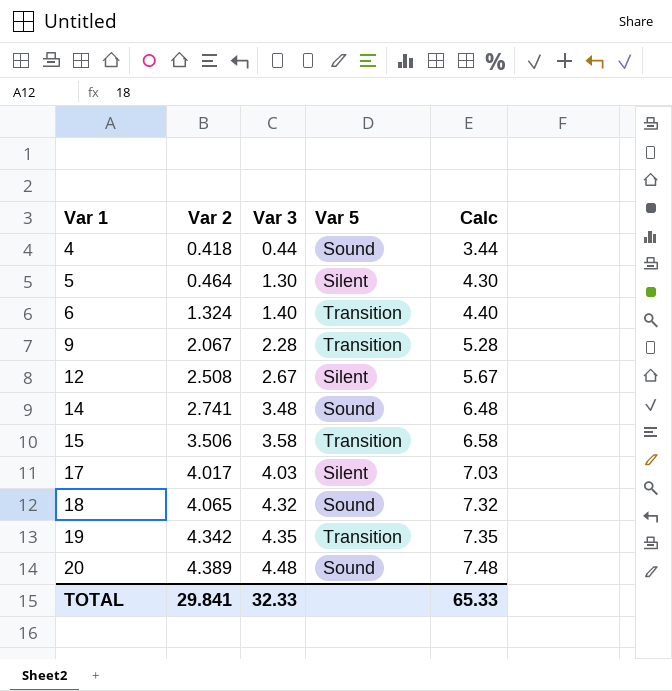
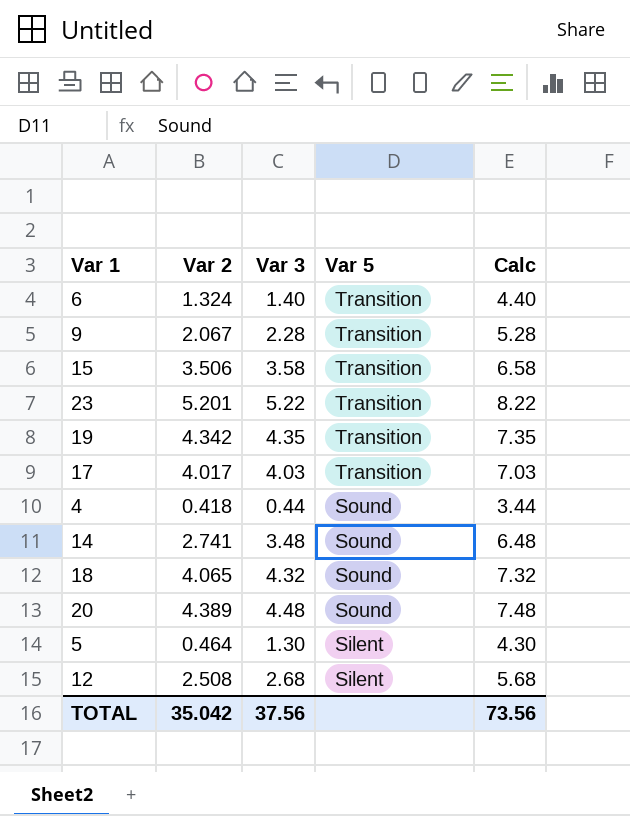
row order: Var 1 ascending -> Var 5 descending
row 23: none -> 5.201 | 5.22 | Transition | 8.22
17 | Var 5: Silent -> Transition
12 | Var 3: 2.67 -> 2.68
12 | Calc: 5.67 -> 5.68
TOTAL | Var 2: 29.841 -> 35.042
TOTAL | Var 3: 32.33 -> 37.56
TOTAL | Calc: 65.33 -> 73.56

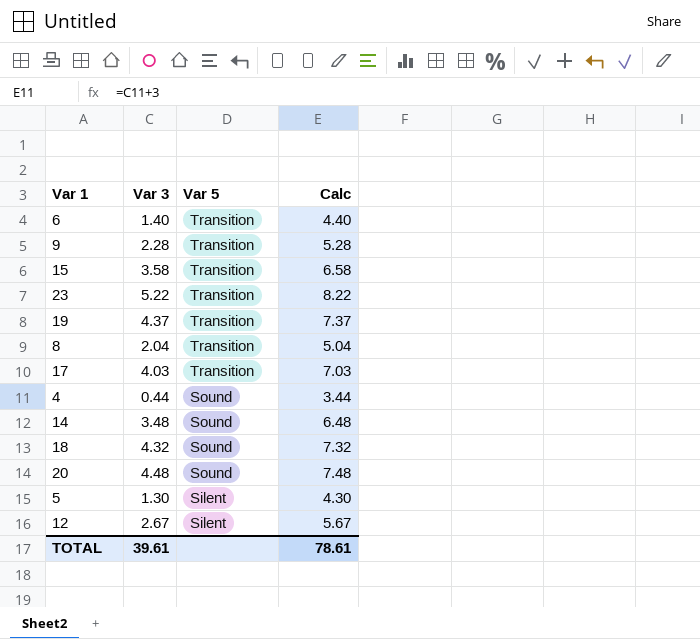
column Var 2 | position: 2 -> none
19 | Var 3: 4.35 -> 4.37
19 | Calc: 7.35 -> 7.37
row 8: none -> 2.04 | Transition | 5.04
12 | Var 3: 2.68 -> 2.67
12 | Calc: 5.68 -> 5.67
TOTAL | Var 3: 37.56 -> 39.61
TOTAL | Calc: 73.56 -> 78.61

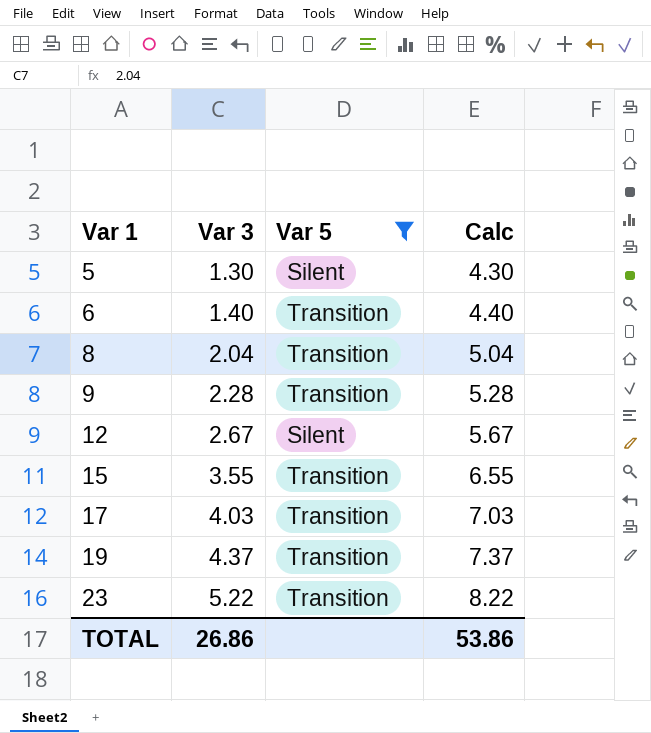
filter: none -> Var 5 != Sound
row order: Var 5 descending -> Var 1 ascending
15 | Var 3: 3.58 -> 3.55
15 | Calc: 6.58 -> 6.55
TOTAL | Var 3: 39.61 -> 26.86
TOTAL | Calc: 78.61 -> 53.86

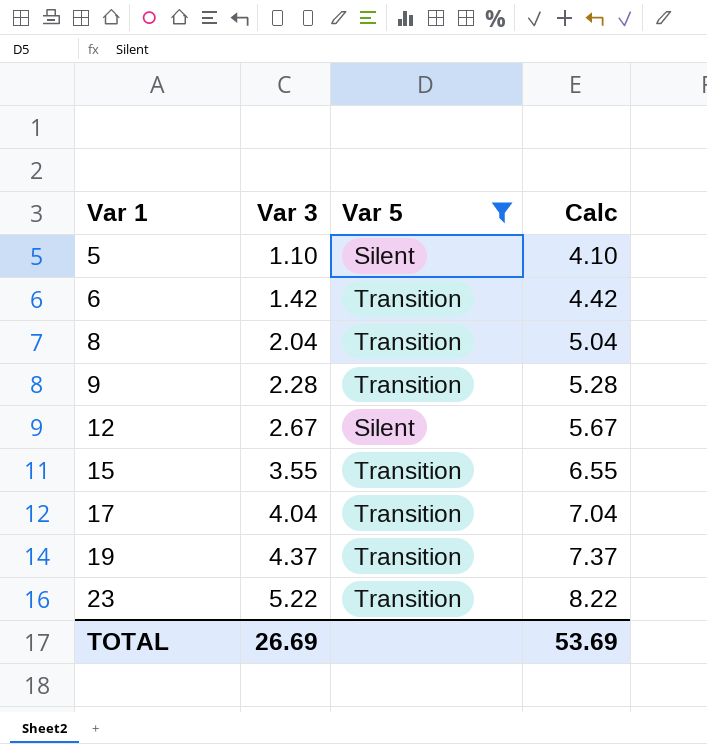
5 | Var 3: 1.30 -> 1.10
5 | Calc: 4.30 -> 4.10
6 | Var 3: 1.40 -> 1.42
6 | Calc: 4.40 -> 4.42
17 | Var 3: 4.03 -> 4.04
17 | Calc: 7.03 -> 7.04
TOTAL | Var 3: 26.86 -> 26.69
TOTAL | Calc: 53.86 -> 53.69

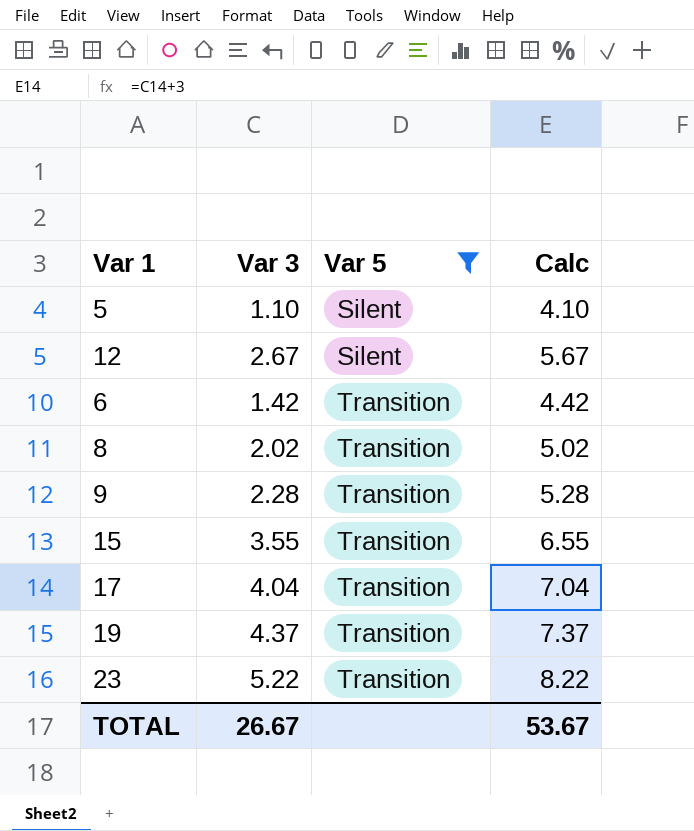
row order: Var 1 ascending -> Var 5 ascending
8 | Var 3: 2.04 -> 2.02
8 | Calc: 5.04 -> 5.02
TOTAL | Var 3: 26.69 -> 26.67
TOTAL | Calc: 53.69 -> 53.67

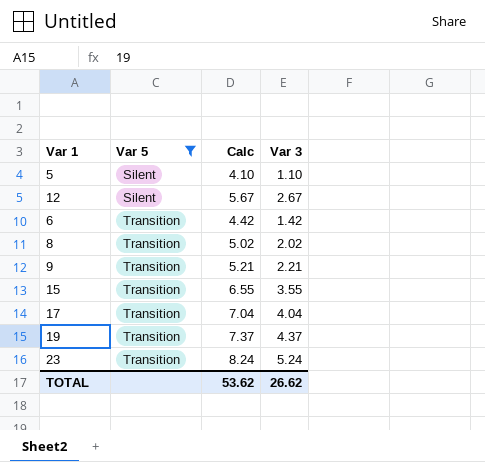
column Var 3 | position: 2 -> 4
9 | Calc: 5.28 -> 5.21
9 | Var 3: 2.28 -> 2.21
23 | Calc: 8.22 -> 8.24
23 | Var 3: 5.22 -> 5.24
TOTAL | Calc: 53.67 -> 53.62
TOTAL | Var 3: 26.67 -> 26.62

